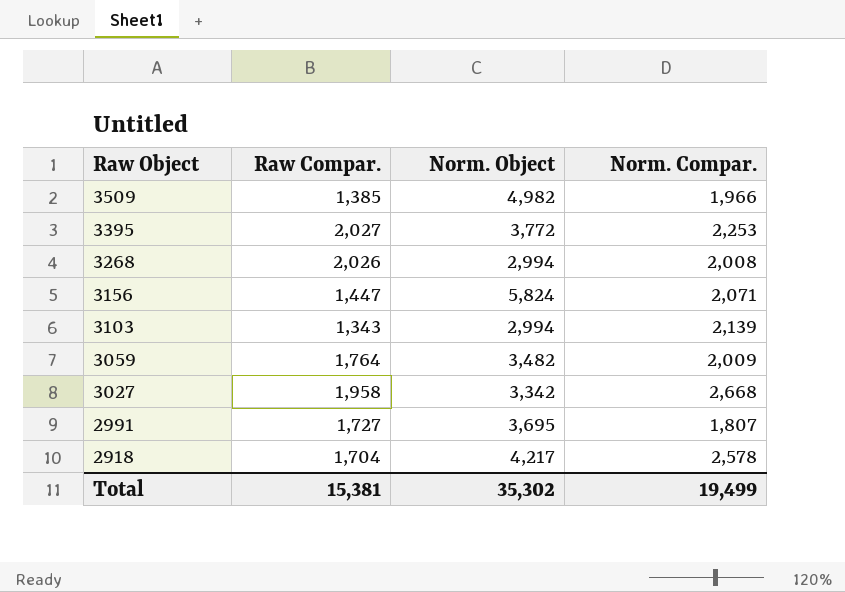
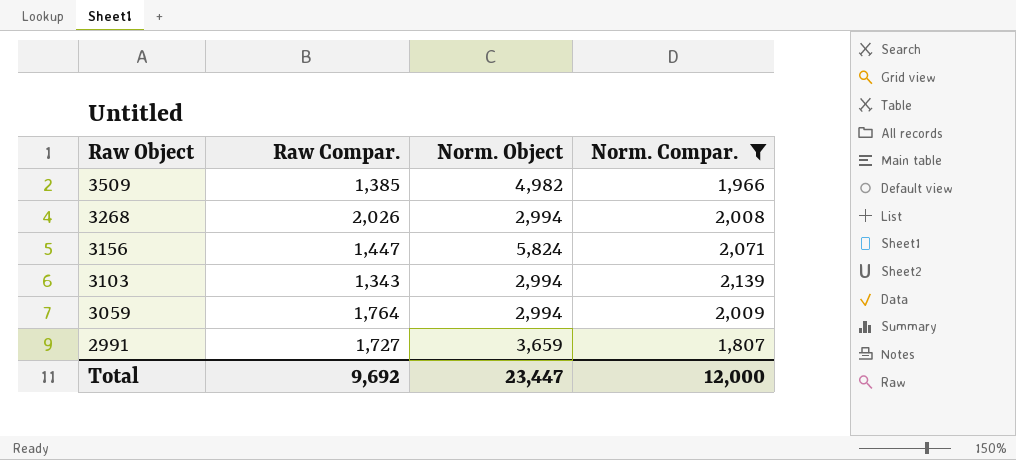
filter: none -> Norm. Compar. <= 2,139
3059 | Norm. Object: 3,482 -> 2,994
2991 | Norm. Object: 3,695 -> 3,659
Total | Raw Compar.: 15,381 -> 9,692
Total | Norm. Object: 35,302 -> 23,447
Total | Norm. Compar.: 19,499 -> 12,000

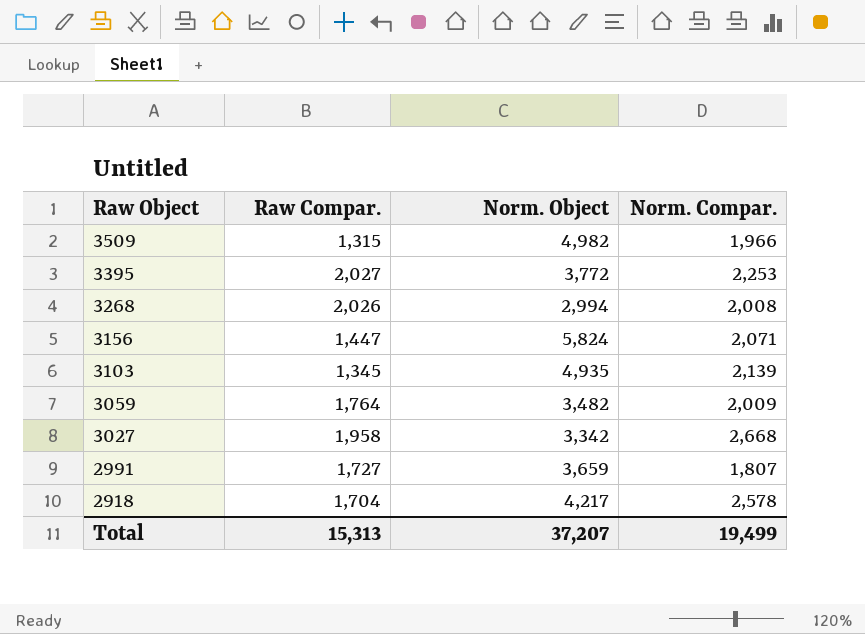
filter: Norm. Compar. <= 2,139 -> none
3509 | Raw Compar.: 1,385 -> 1,315
3103 | Raw Compar.: 1,343 -> 1,345
3103 | Norm. Object: 2,994 -> 4,935
3059 | Norm. Object: 2,994 -> 3,482
Total | Raw Compar.: 9,692 -> 15,313
Total | Norm. Object: 23,447 -> 37,207
Total | Norm. Compar.: 12,000 -> 19,499

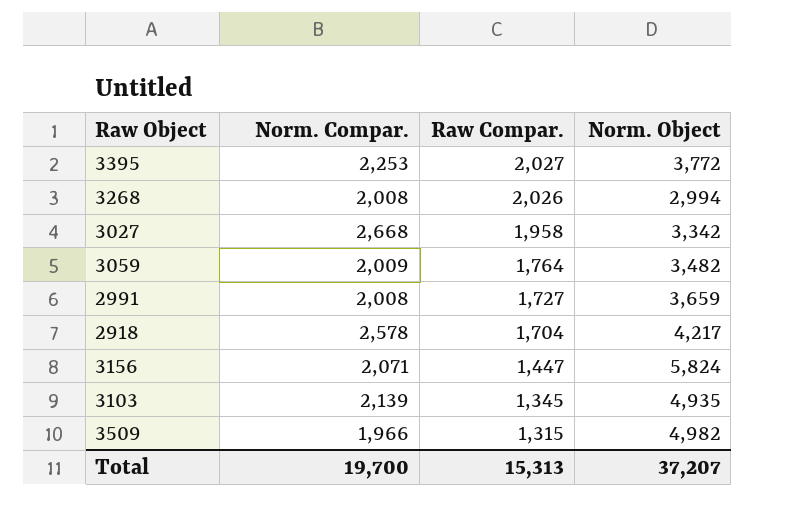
row order: Raw Object descending -> Raw Compar. descending
column Norm. Compar. | position: 4 -> 2
2991 | Norm. Compar.: 1,807 -> 2,008
Total | Norm. Compar.: 19,499 -> 19,700

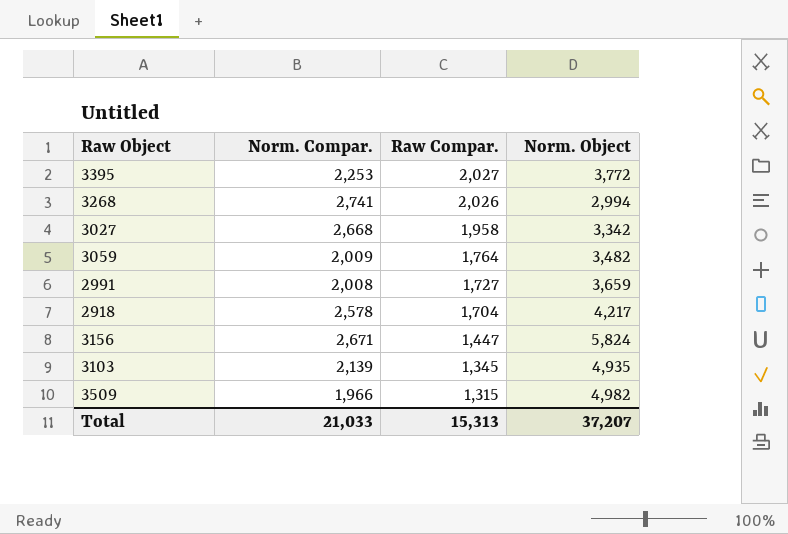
3268 | Norm. Compar.: 2,008 -> 2,741
3156 | Norm. Compar.: 2,071 -> 2,671
Total | Norm. Compar.: 19,700 -> 21,033

